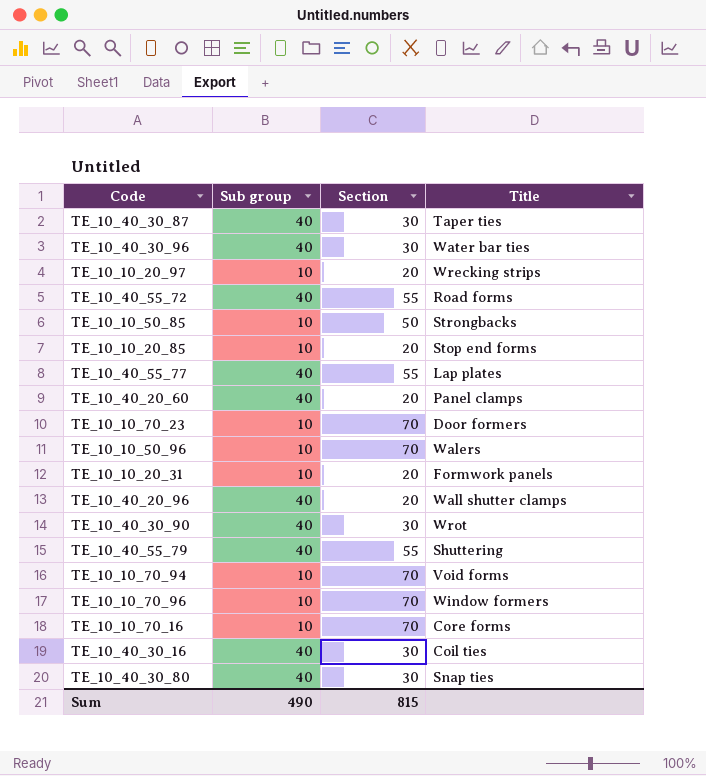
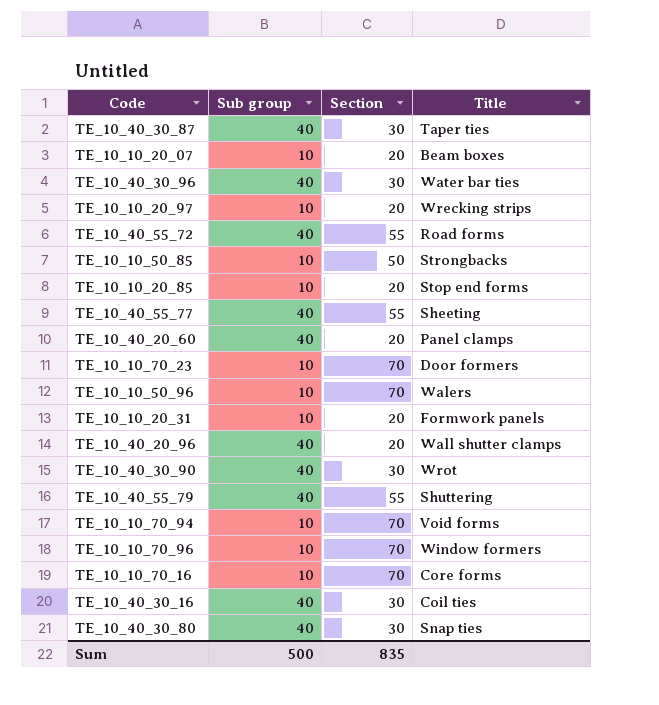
row TE_10_10_20_07: none -> 10 | 20 | Beam boxes
TE_10_40_55_77 | Title: Lap plates -> Sheeting
Sum | Sub group: 490 -> 500
Sum | Section: 815 -> 835

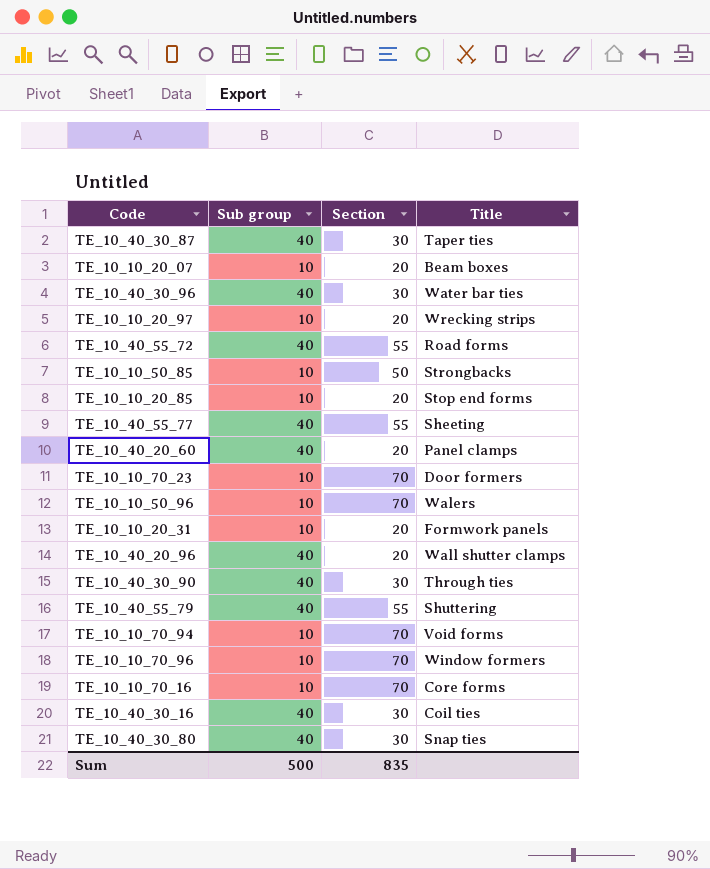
TE_10_40_30_90 | Title: Wrot -> Through ties

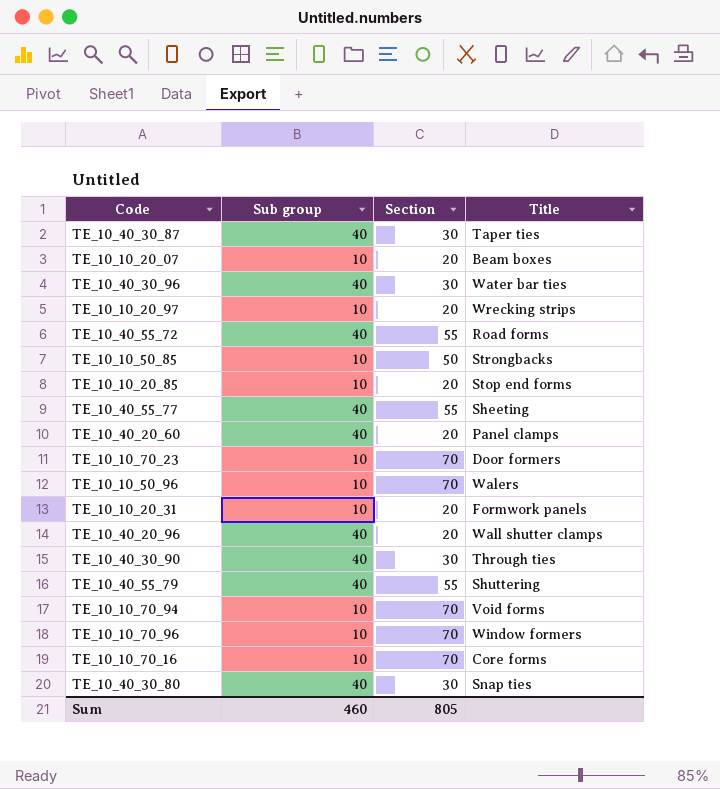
row TE_10_40_30_16: 40 | 30 | Coil ties -> none
Sum | Sub group: 500 -> 460
Sum | Section: 835 -> 805

